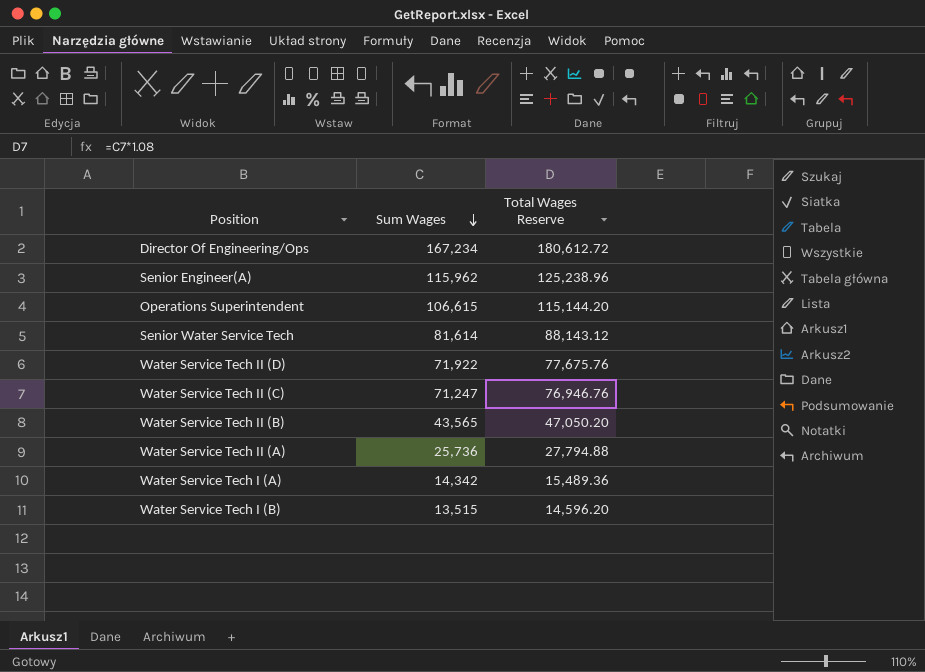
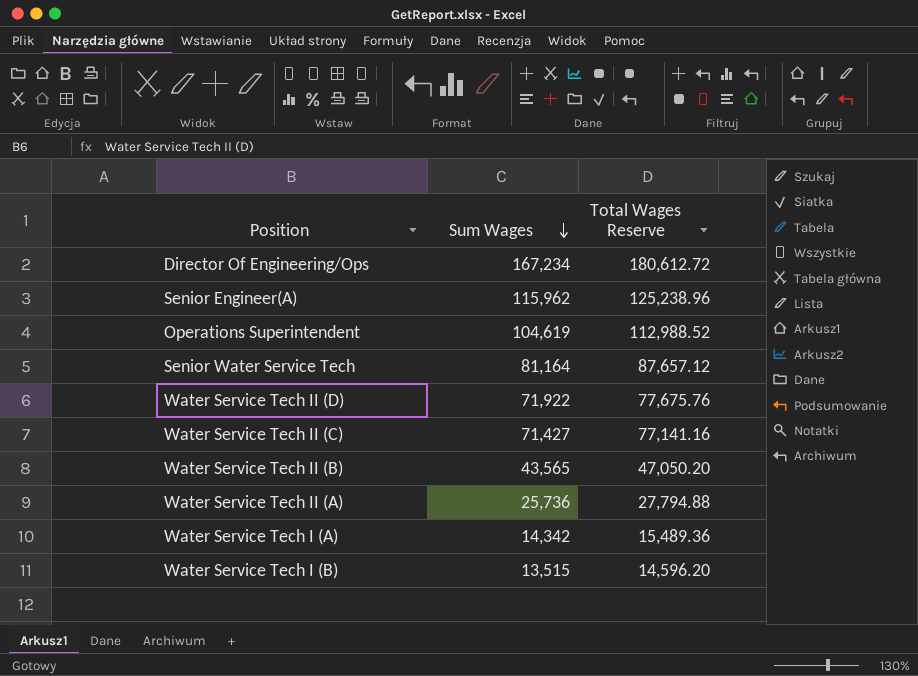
Operations Superintendent | Sum Wages: 106,615 -> 104,619
Operations Superintendent | Total Wages Reserve: 115,144.20 -> 112,988.52
Senior Water Service Tech | Sum Wages: 81,614 -> 81,164
Senior Water Service Tech | Total Wages Reserve: 88,143.12 -> 87,657.12
Water Service Tech II (C) | Sum Wages: 71,247 -> 71,427
Water Service Tech II (C) | Total Wages Reserve: 76,946.76 -> 77,141.16

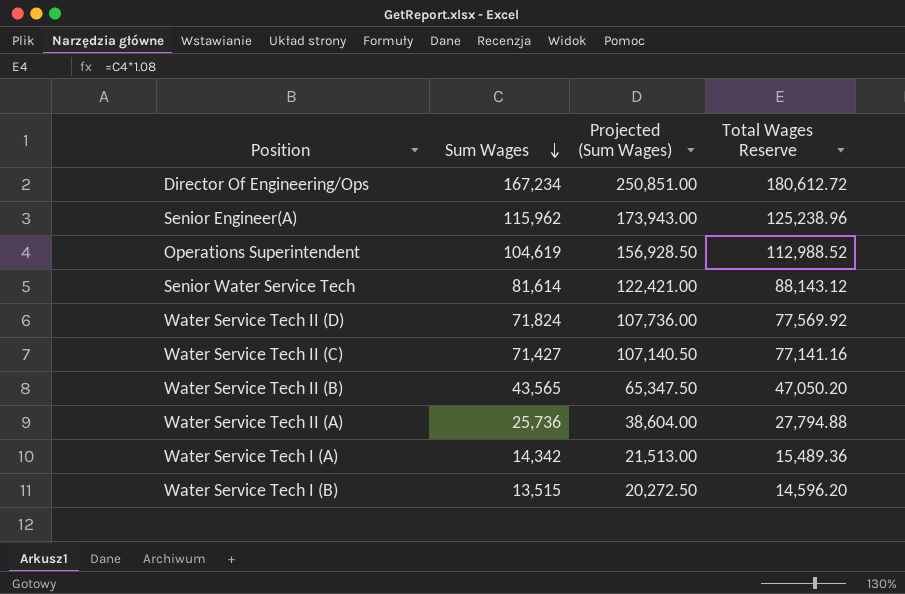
column Projected (Sum Wages) | formula: none -> [Sum Wages] * 1.5
Senior Water Service Tech | Sum Wages: 81,164 -> 81,614
Senior Water Service Tech | Total Wages Reserve: 87,657.12 -> 88,143.12
Water Service Tech II (D) | Sum Wages: 71,922 -> 71,824
Water Service Tech II (D) | Total Wages Reserve: 77,675.76 -> 77,569.92

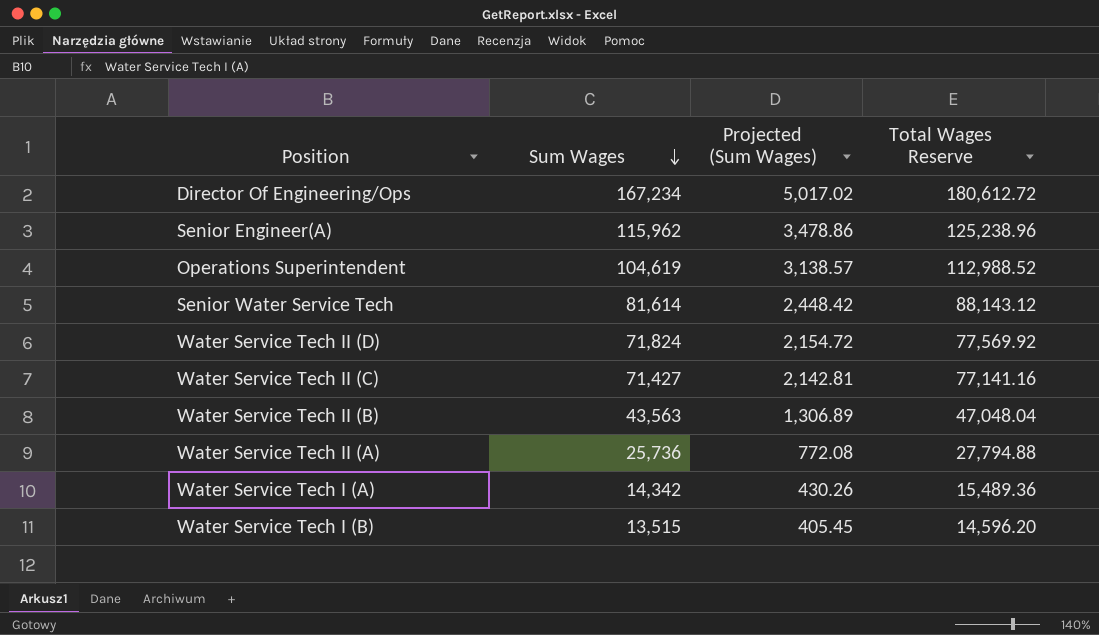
column Projected (Sum Wages) | formula: [Sum Wages] * 1.5 -> [Sum Wages] * 0.03
Water Service Tech II (B) | Sum Wages: 43,565 -> 43,563
Water Service Tech II (B) | Total Wages Reserve: 47,050.20 -> 47,048.04

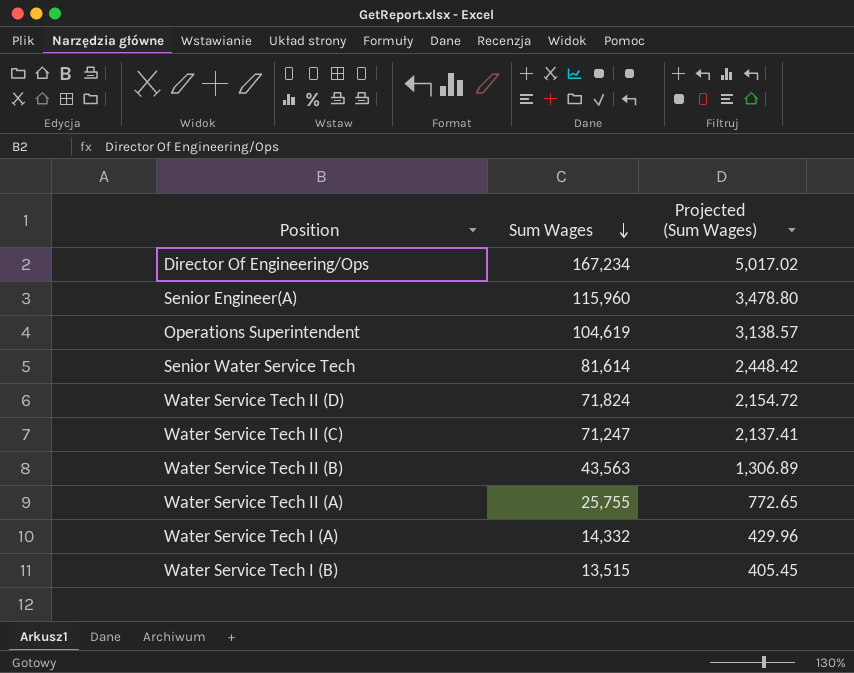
column Total Wages Reserve | formula: [Sum Wages] * 1.08 -> none
Senior Engineer(A) | Sum Wages: 115,962 -> 115,960
Senior Engineer(A) | Projected (Sum Wages): 3,478.86 -> 3,478.80
Water Service Tech II (C) | Sum Wages: 71,427 -> 71,247
Water Service Tech II (C) | Projected (Sum Wages): 2,142.81 -> 2,137.41
Water Service Tech II (A) | Sum Wages: 25,736 -> 25,755
Water Service Tech II (A) | Projected (Sum Wages): 772.08 -> 772.65
Water Service Tech I (A) | Sum Wages: 14,342 -> 14,332
Water Service Tech I (A) | Projected (Sum Wages): 430.26 -> 429.96

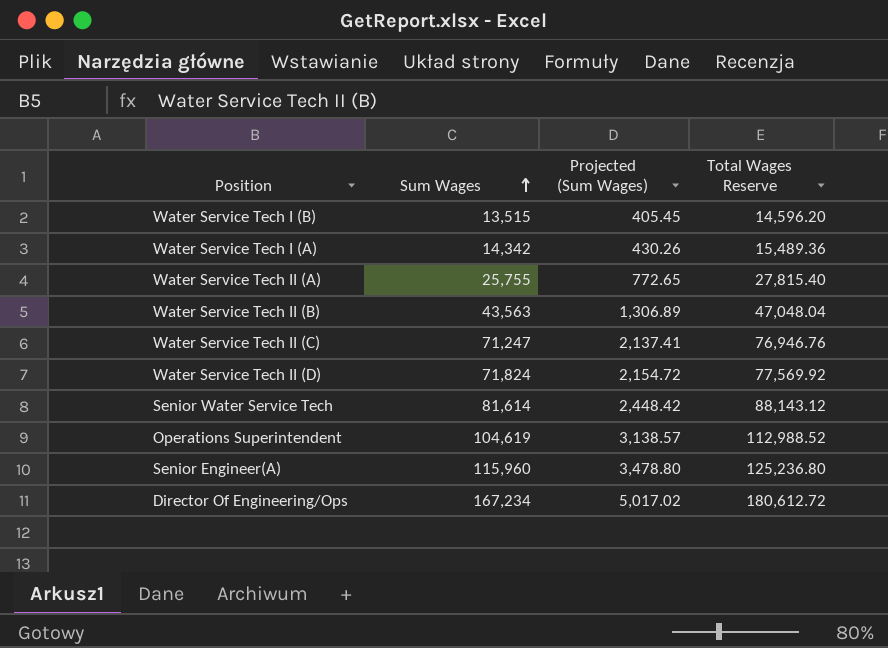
row order: Sum Wages descending -> Sum Wages ascending
column Total Wages Reserve | formula: none -> [Sum Wages] * 1.08
Water Service Tech I (A) | Sum Wages: 14,332 -> 14,342
Water Service Tech I (A) | Projected (Sum Wages): 429.96 -> 430.26

